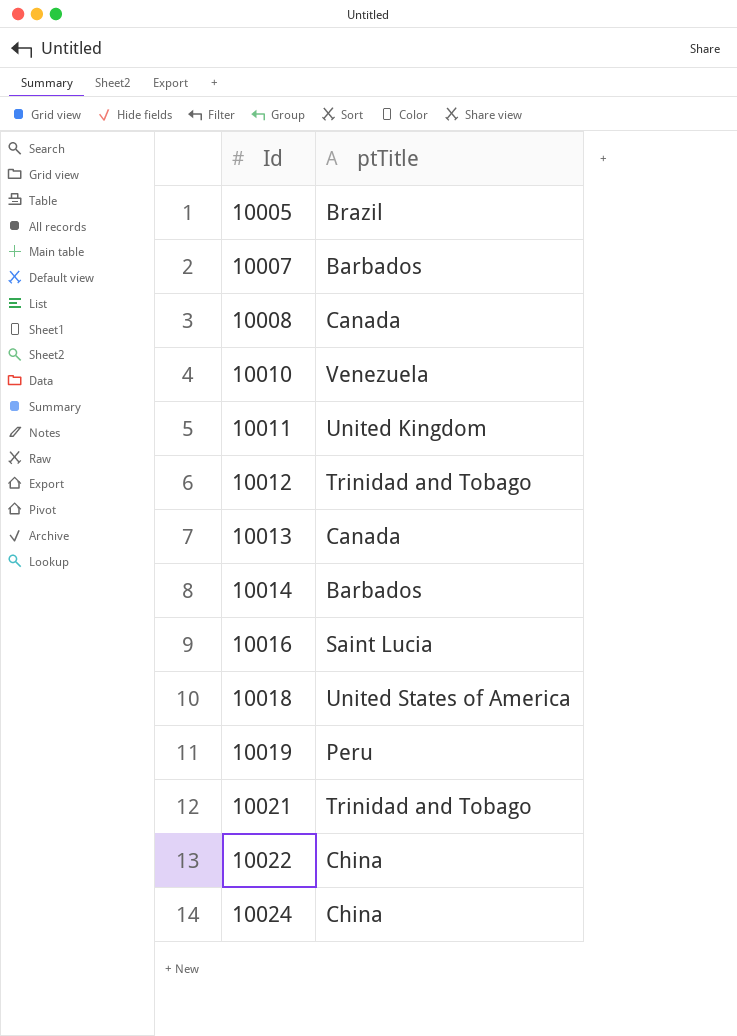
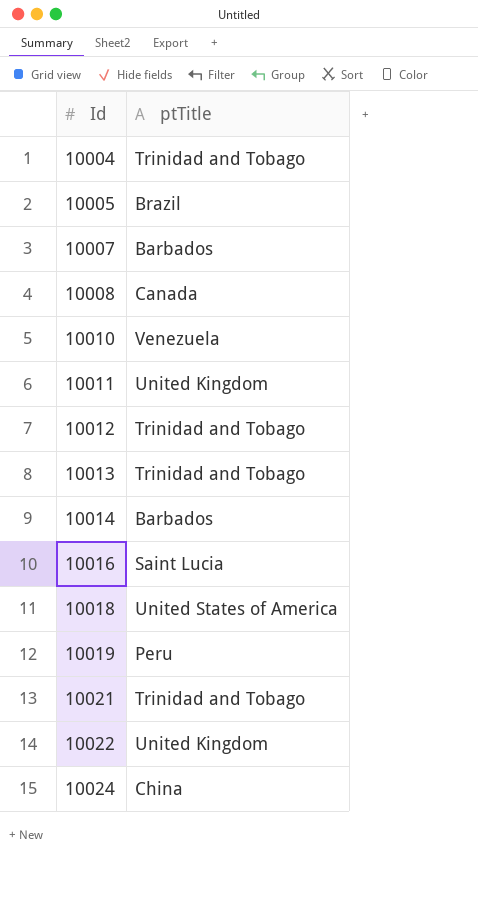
row 10004: none -> Trinidad and Tobago
10013 | ptTitle: Canada -> Trinidad and Tobago
10022 | ptTitle: China -> United Kingdom

